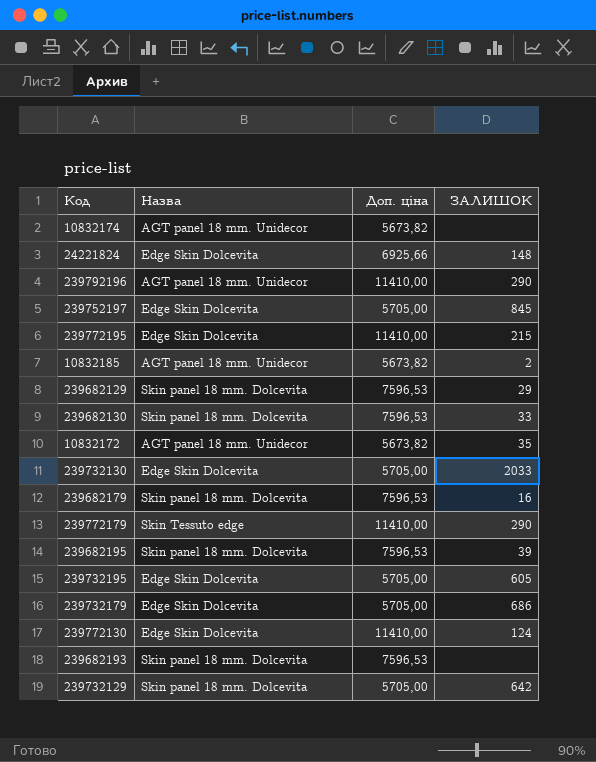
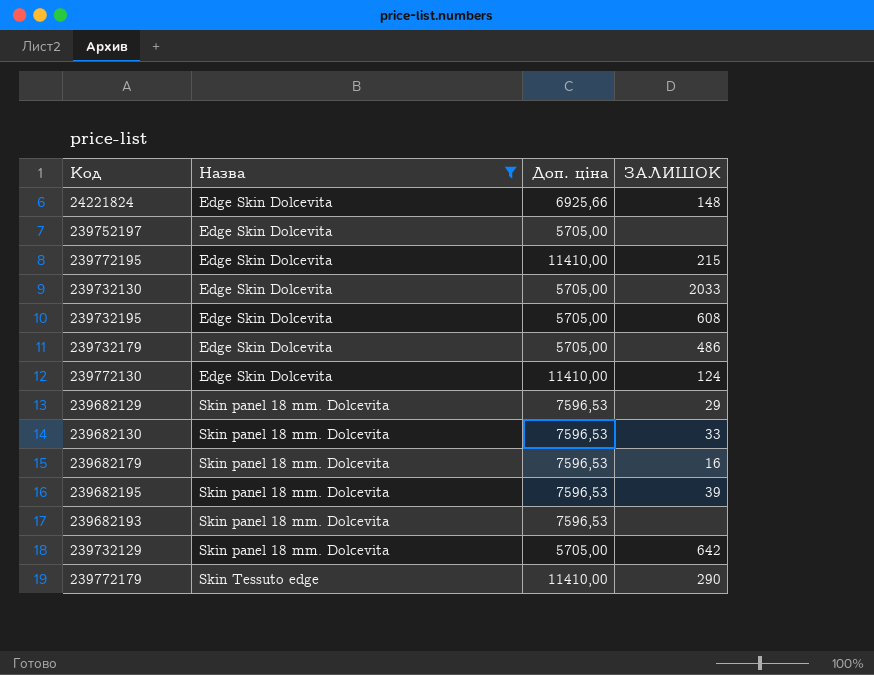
filter: none -> Назва != AGT panel 18 mm. Unidecor
row order: none -> Назва ascending
239752197 | ЗАЛИШОК: 845 -> none
239732195 | ЗАЛИШОК: 605 -> 608
239732179 | ЗАЛИШОК: 686 -> 486

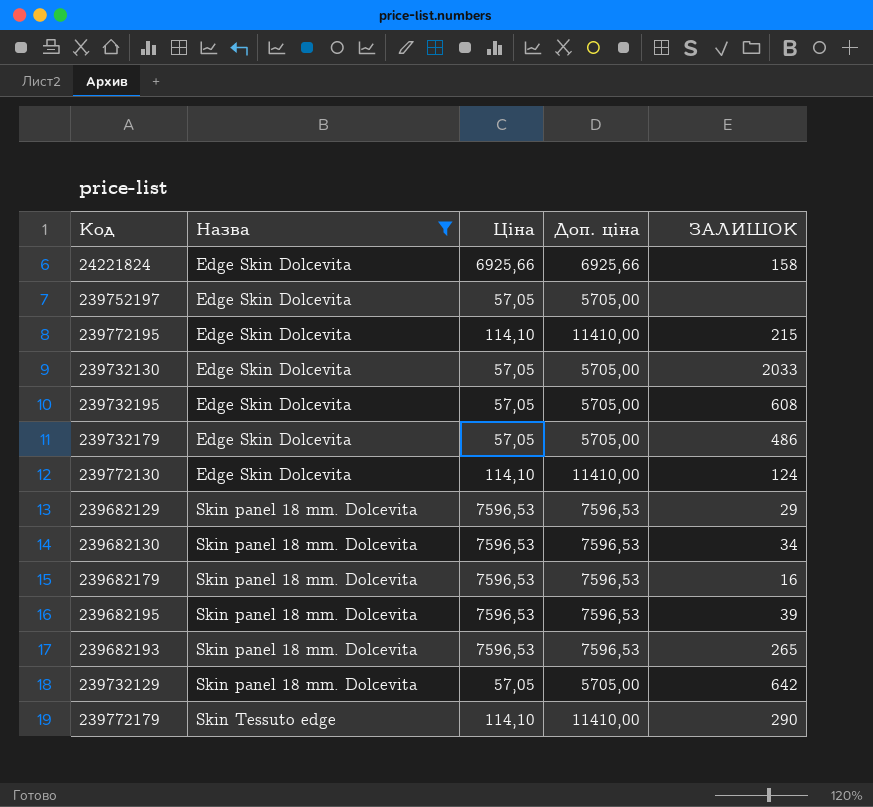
column Ціна | position: none -> 3
24221824 | ЗАЛИШОК: 148 -> 158
239682130 | ЗАЛИШОК: 33 -> 34
239682193 | ЗАЛИШОК: none -> 265

